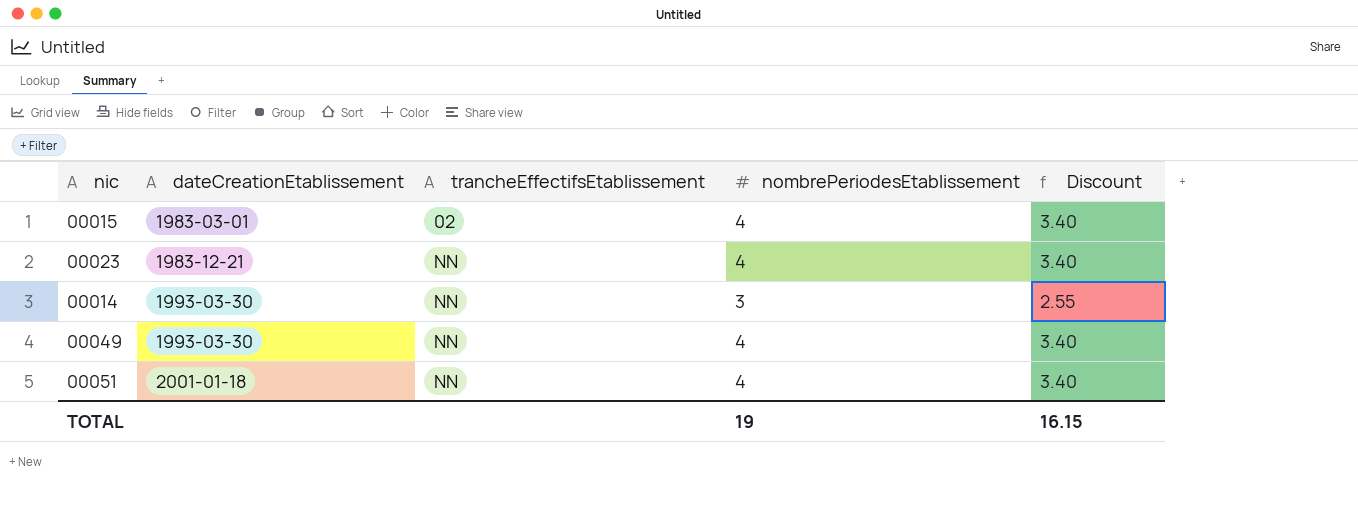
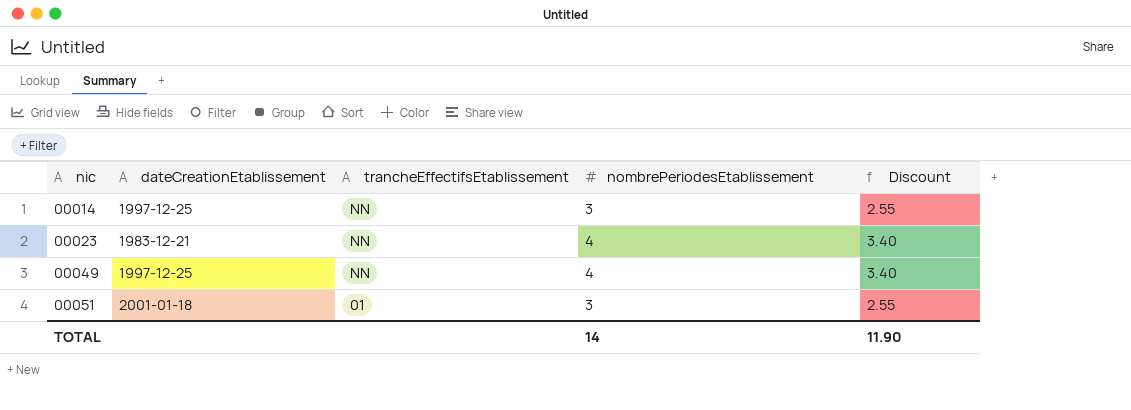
row order: dateCreationEtablissement ascending -> nic ascending
row 00015: 1983-03-01 | 02 | 4 | 3.40 -> none
00014 | dateCreationEtablissement: 1993-03-30 -> 1997-12-25
00049 | dateCreationEtablissement: 1993-03-30 -> 1997-12-25
00051 | trancheEffectifsEtablissement: NN -> 01
00051 | nombrePeriodesEtablissement: 4 -> 3
00051 | Discount: 3.40 -> 2.55
TOTAL | nombrePeriodesEtablissement: 19 -> 14
TOTAL | Discount: 16.15 -> 11.90

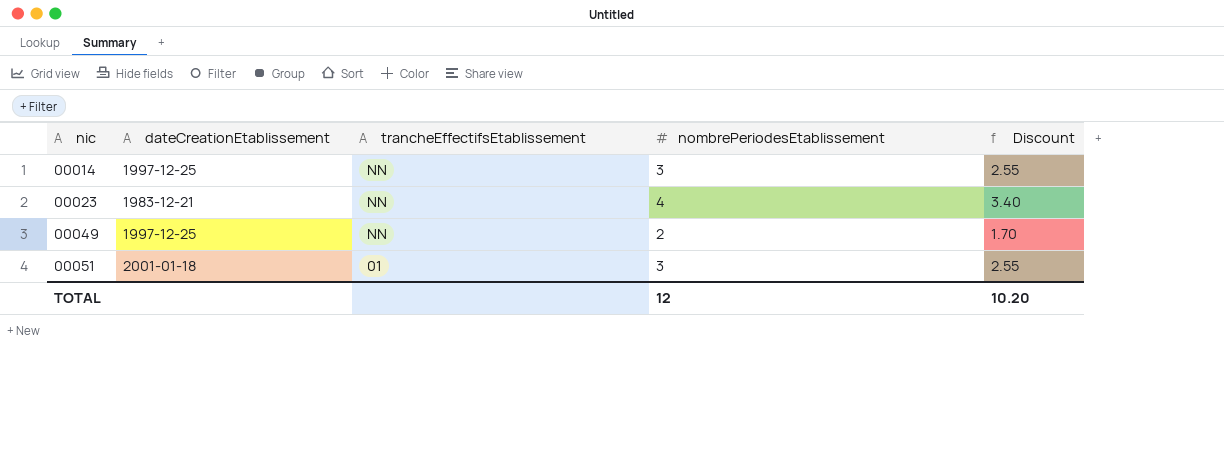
00049 | nombrePeriodesEtablissement: 4 -> 2
00049 | Discount: 3.40 -> 1.70
TOTAL | nombrePeriodesEtablissement: 14 -> 12
TOTAL | Discount: 11.90 -> 10.20

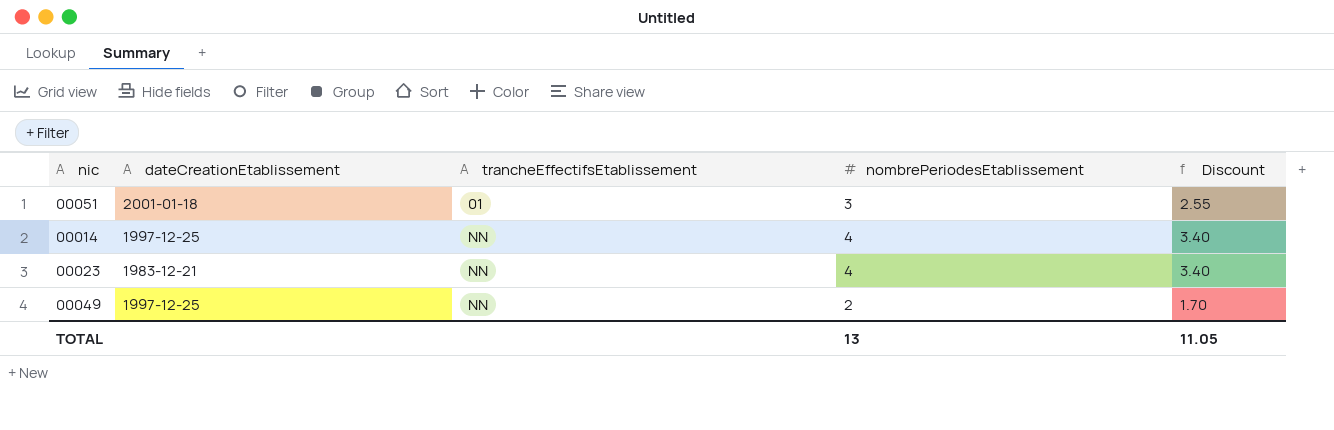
row order: nic ascending -> trancheEffectifsEtablissement ascending
00014 | nombrePeriodesEtablissement: 3 -> 4
00014 | Discount: 2.55 -> 3.40
TOTAL | nombrePeriodesEtablissement: 12 -> 13
TOTAL | Discount: 10.20 -> 11.05

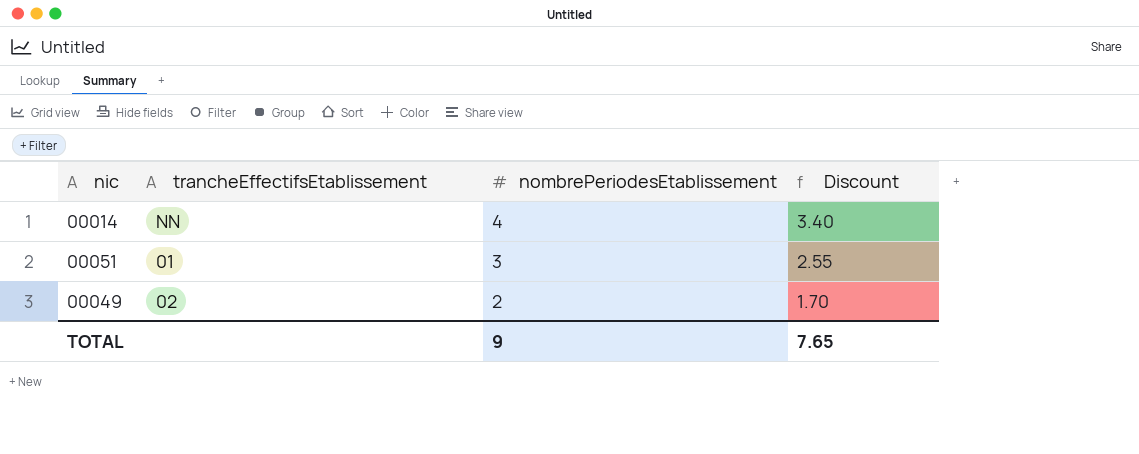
row order: trancheEffectifsEtablissement ascending -> nombrePeriodesEtablissement descending
column dateCreationEtablissement | position: 2 -> none
row 00023: 1983-12-21 | NN | 4 | 3.40 -> none
00049 | trancheEffectifsEtablissement: NN -> 02
TOTAL | nombrePeriodesEtablissement: 13 -> 9
TOTAL | Discount: 11.05 -> 7.65

